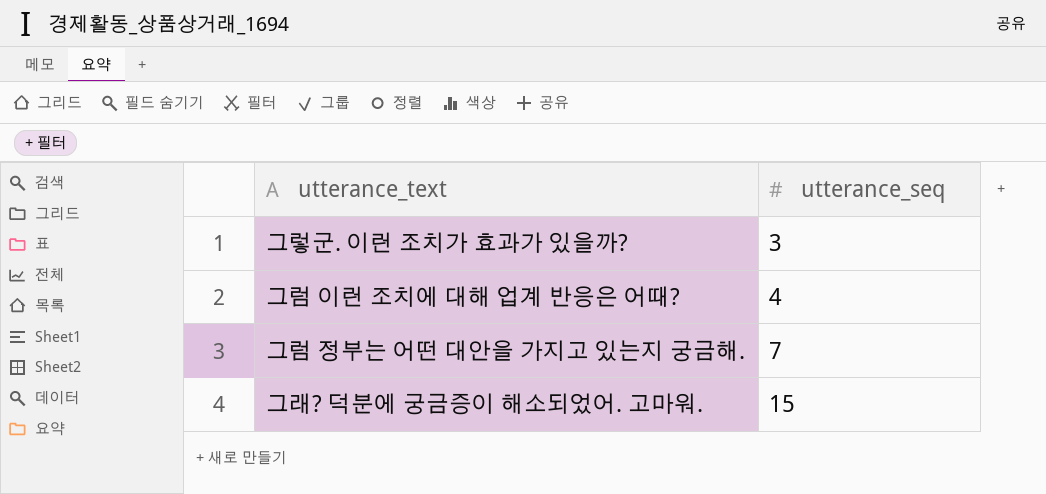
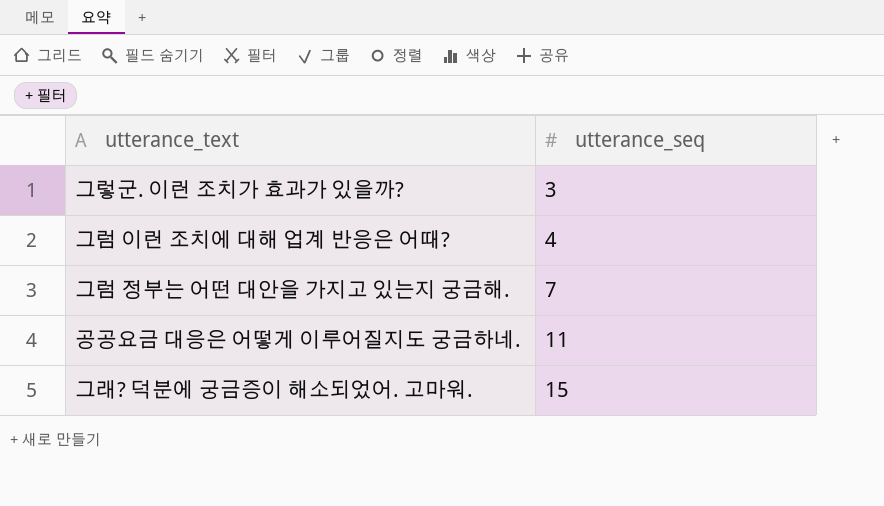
row 공공요금 대응은 어떻게 이루어질지도 궁금하네.: none -> 11

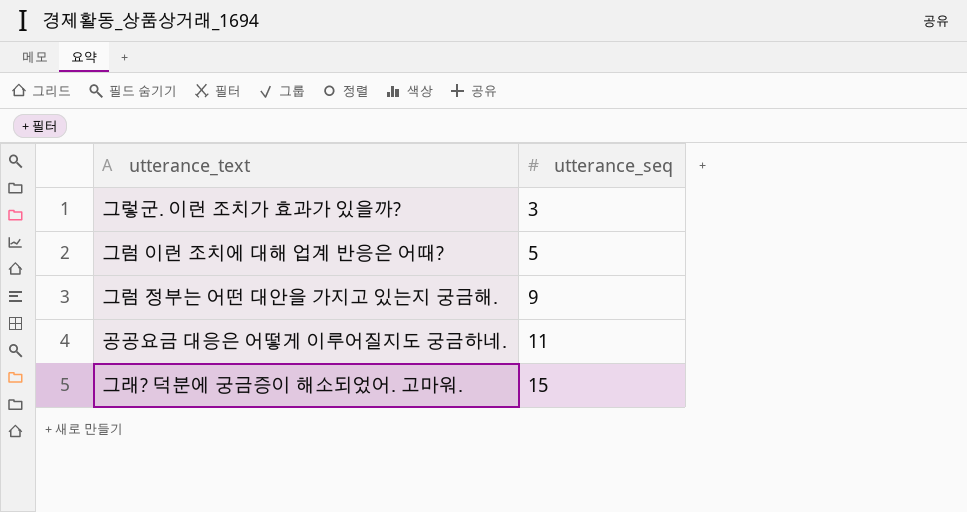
그럼 이런 조치에 대해 업계 반응은 어때? | utterance_seq: 4 -> 5
그럼 정부는 어떤 대안을 가지고 있는지 궁금해. | utterance_seq: 7 -> 9

